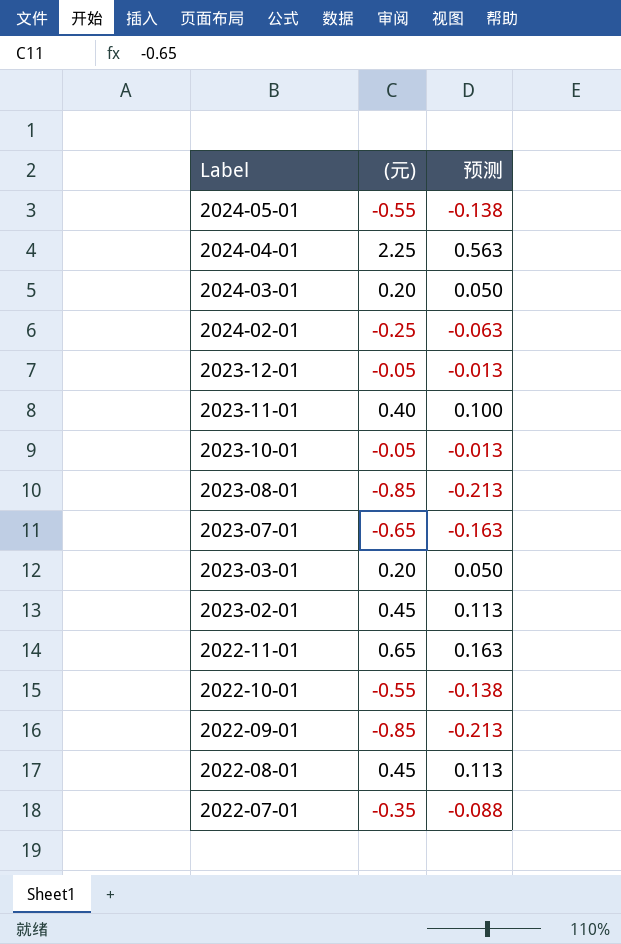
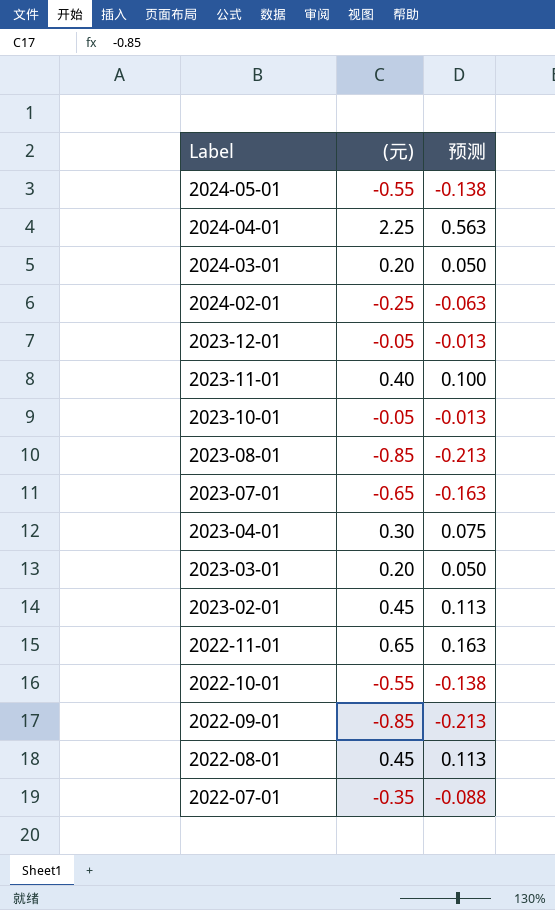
row 2023-04-01: none -> 0.30 | 0.075

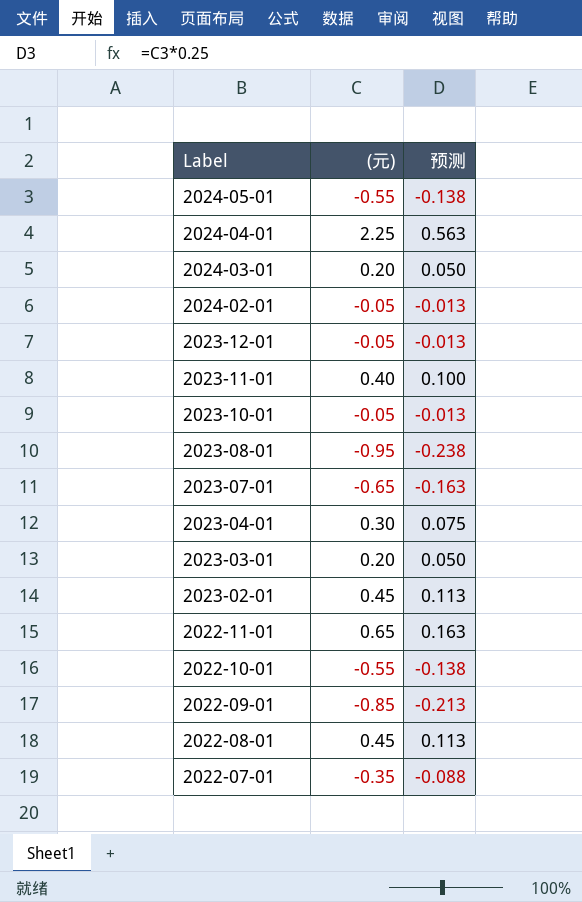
2024-02-01 | (元): -0.25 -> -0.05
2024-02-01 | 预测: -0.063 -> -0.013
2023-08-01 | (元): -0.85 -> -0.95
2023-08-01 | 预测: -0.213 -> -0.238

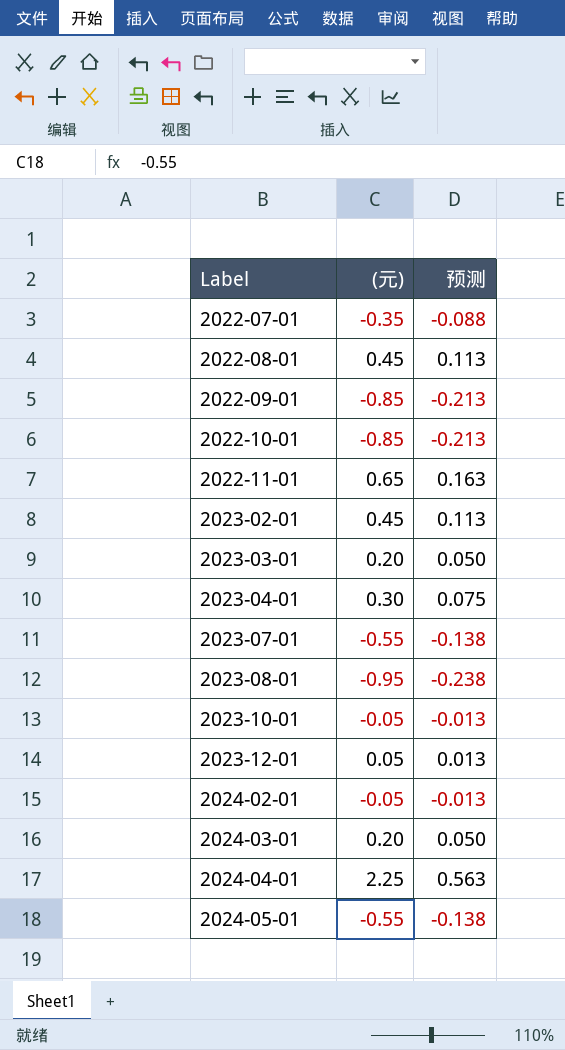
row order: Label descending -> Label ascending
row 2023-11-01: 0.40 | 0.100 -> none
2022-10-01 | (元): -0.55 -> -0.85
2022-10-01 | 预测: -0.138 -> -0.213
2023-07-01 | (元): -0.65 -> -0.55
2023-07-01 | 预测: -0.163 -> -0.138
2023-12-01 | (元): -0.05 -> 0.05
2023-12-01 | 预测: -0.013 -> 0.013

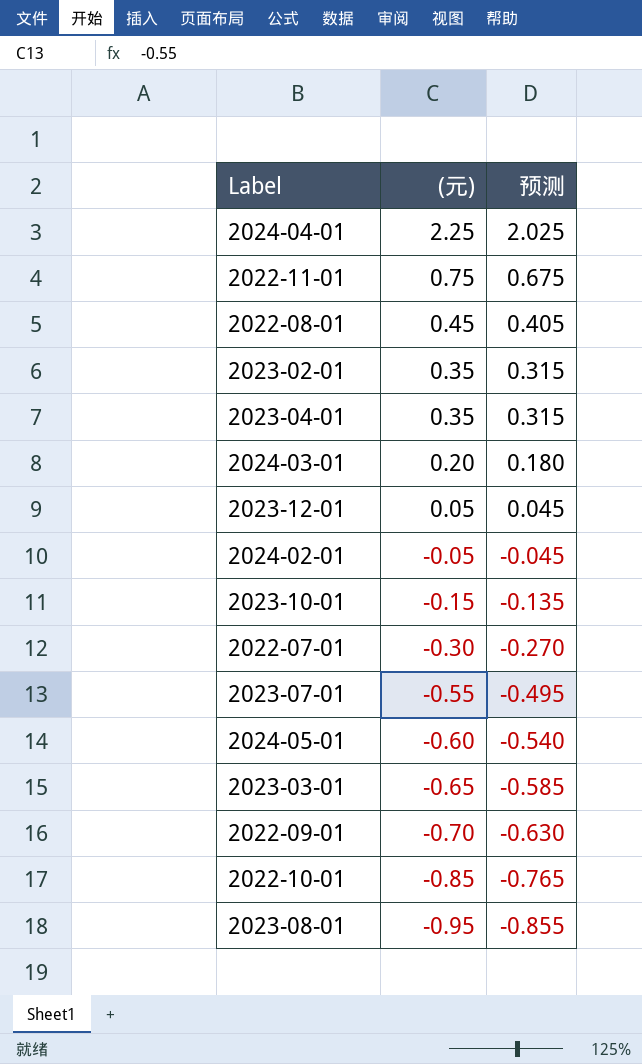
row order: Label ascending -> (元) descending
column 预测 | formula: [(元)] * 0.25 -> [(元)] * 0.9
2022-11-01 | (元): 0.65 -> 0.75
2023-02-01 | (元): 0.45 -> 0.35
2023-04-01 | (元): 0.30 -> 0.35
2023-10-01 | (元): -0.05 -> -0.15
2022-07-01 | (元): -0.35 -> -0.30
2024-05-01 | (元): -0.55 -> -0.60
2023-03-01 | (元): 0.20 -> -0.65
2022-09-01 | (元): -0.85 -> -0.70

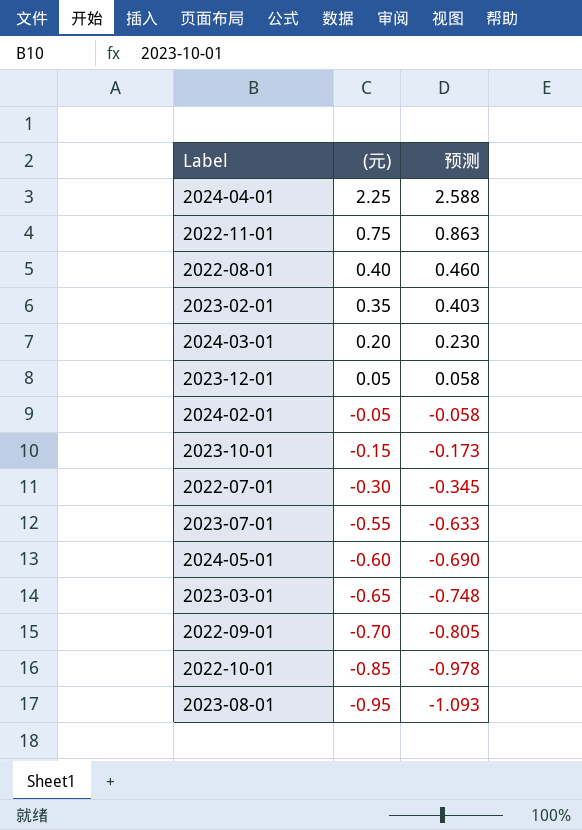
column 预测 | formula: [(元)] * 0.9 -> [(元)] * 1.15
row 2023-04-01: 0.35 | 0.315 -> none
2022-08-01 | (元): 0.45 -> 0.40

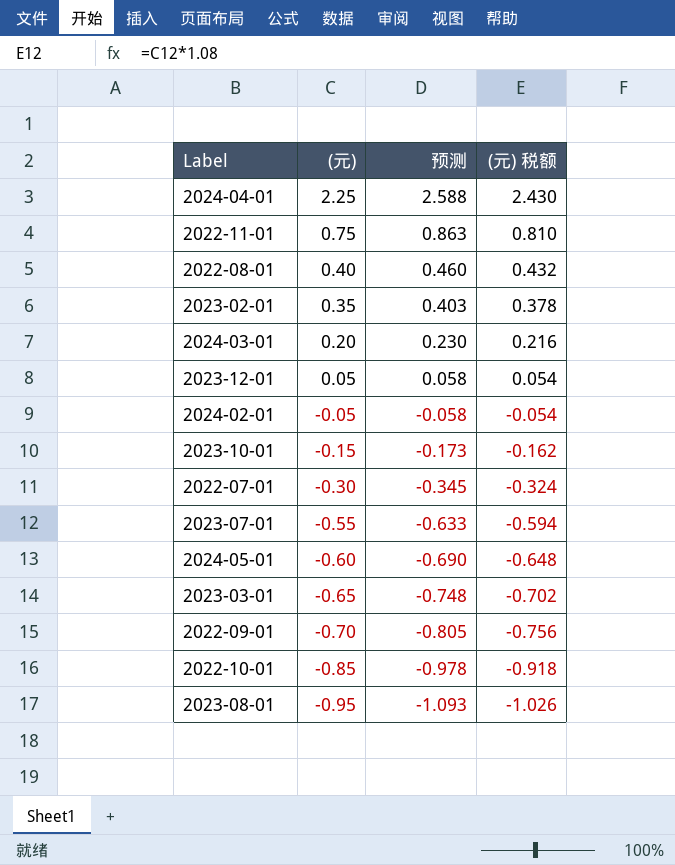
column (元) 税额 | formula: none -> [(元)] * 1.08

